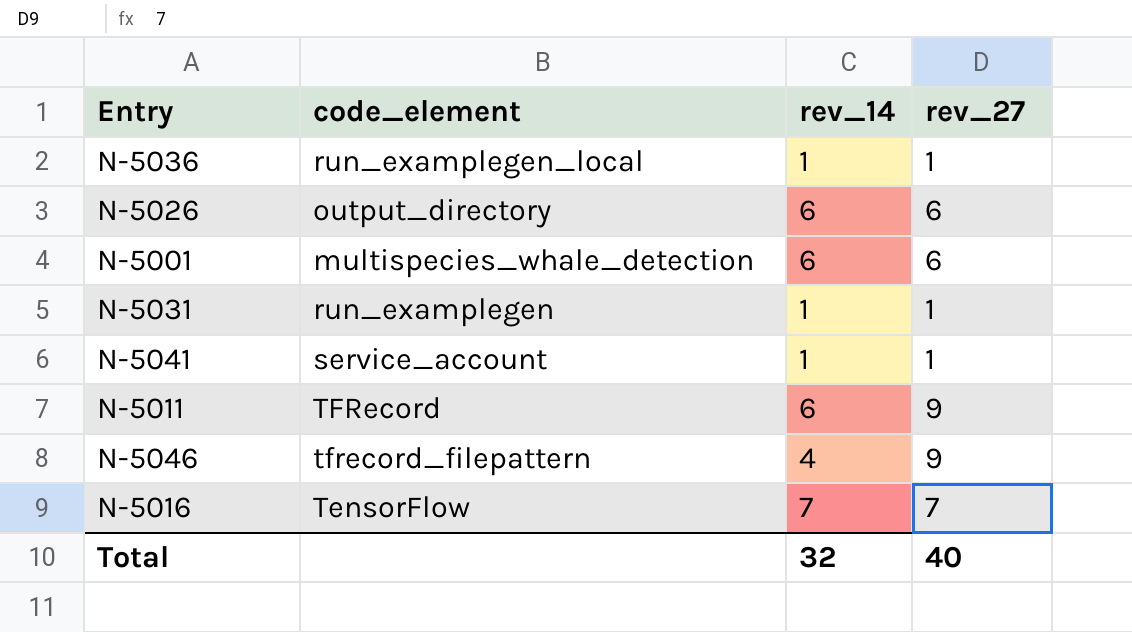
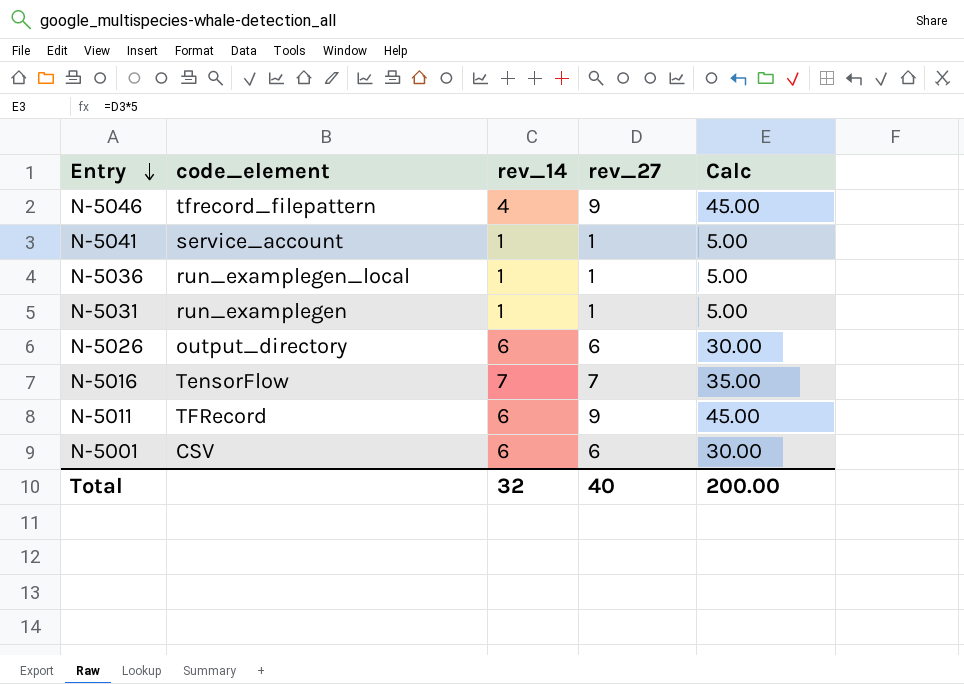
row order: none -> Entry descending
column Calc | formula: none -> [rev_27] * 5
N-5001 | code_element: multispecies_whale_detection -> CSV

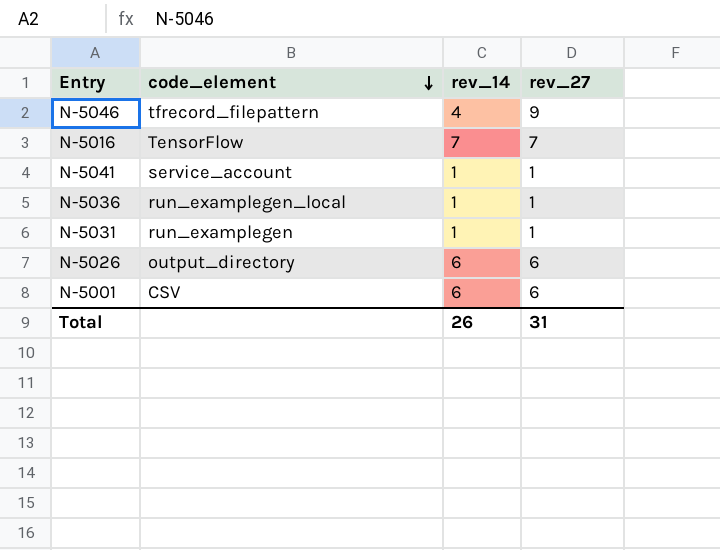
row order: Entry descending -> code_element descending
column Calc | formula: [rev_27] * 5 -> none
row N-5011: TFRecord | 6 | 9 | 45.00 -> none
Total | rev_14: 32 -> 26
Total | rev_27: 40 -> 31

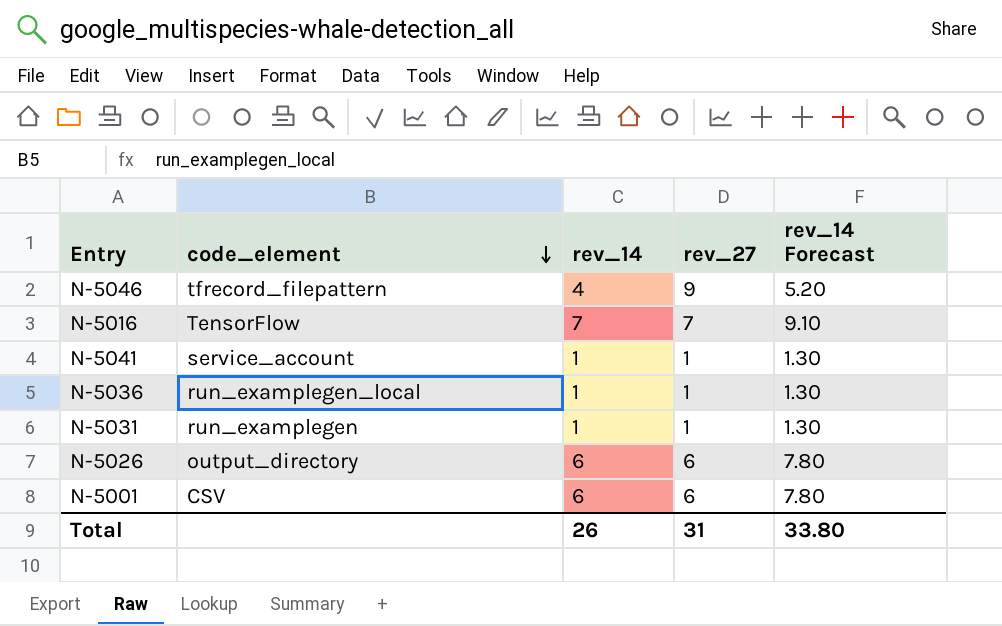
column rev_14 Forecast | formula: none -> [rev_14] * 1.3

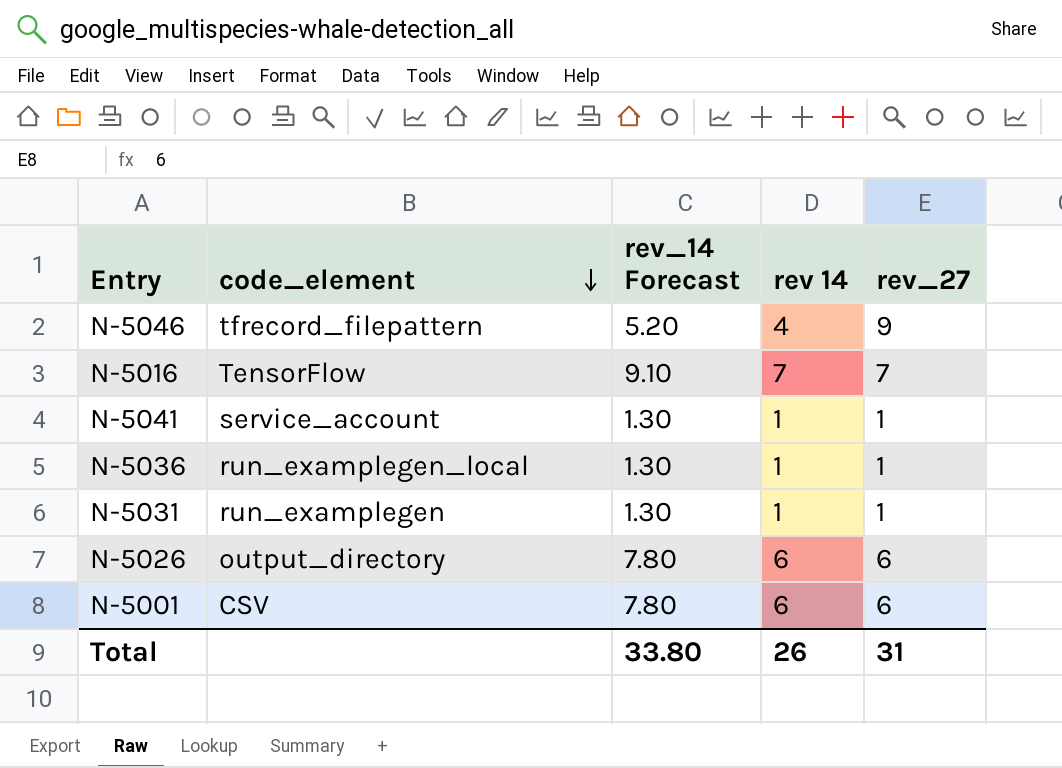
column rev_14 Forecast | position: 5 -> 3
column name: rev_14 -> rev 14

